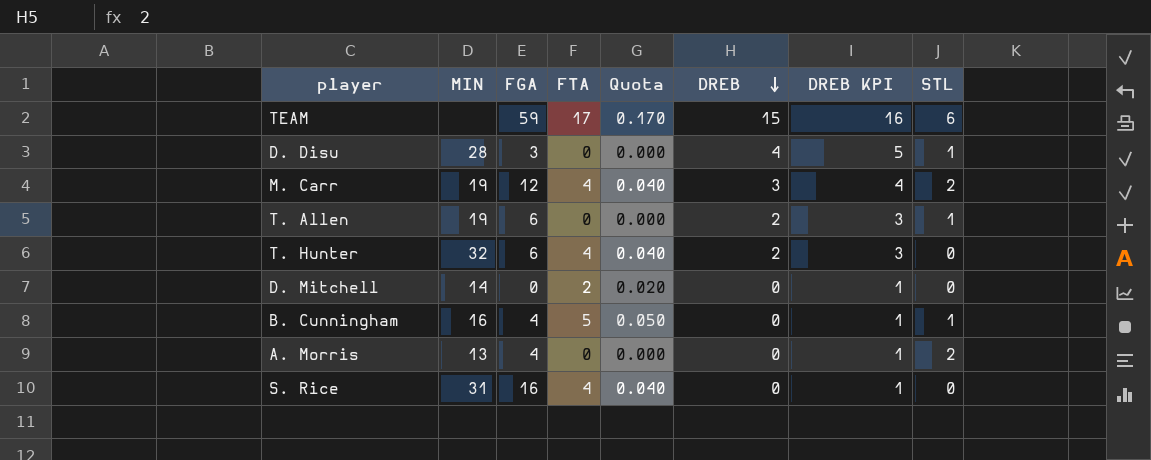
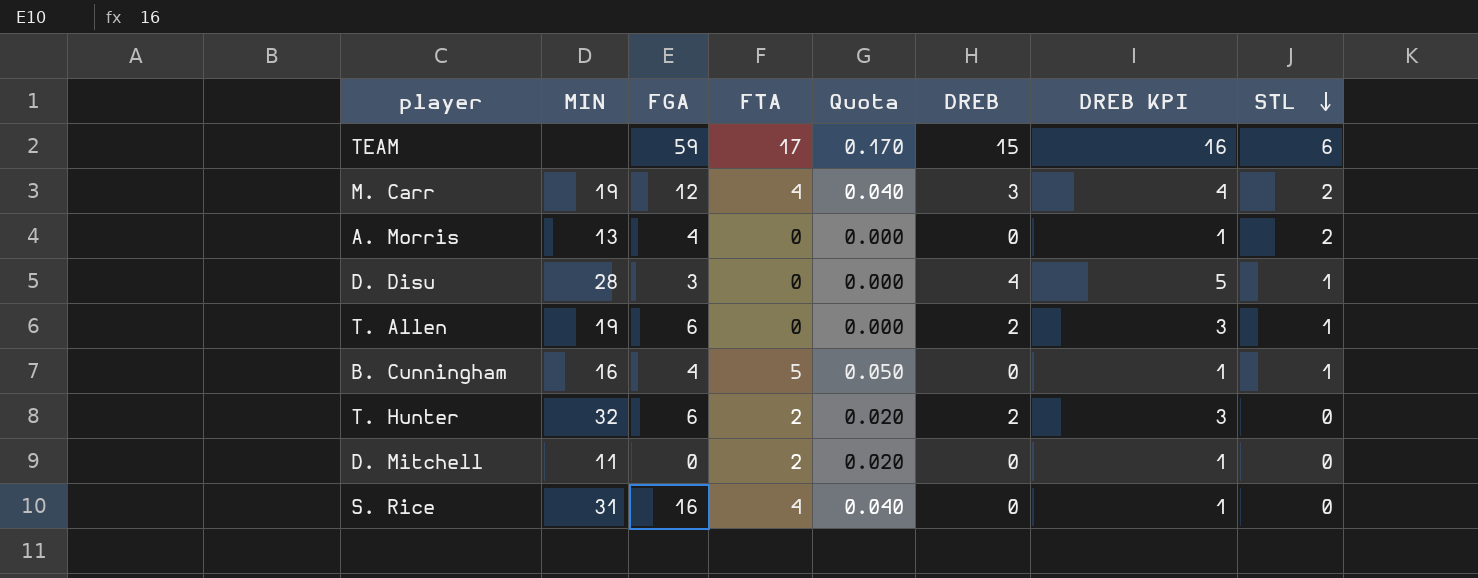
row order: DREB descending -> STL descending
T. Hunter | FTA: 4 -> 2
T. Hunter | Quota: 0.040 -> 0.020
D. Mitchell | MIN: 14 -> 11

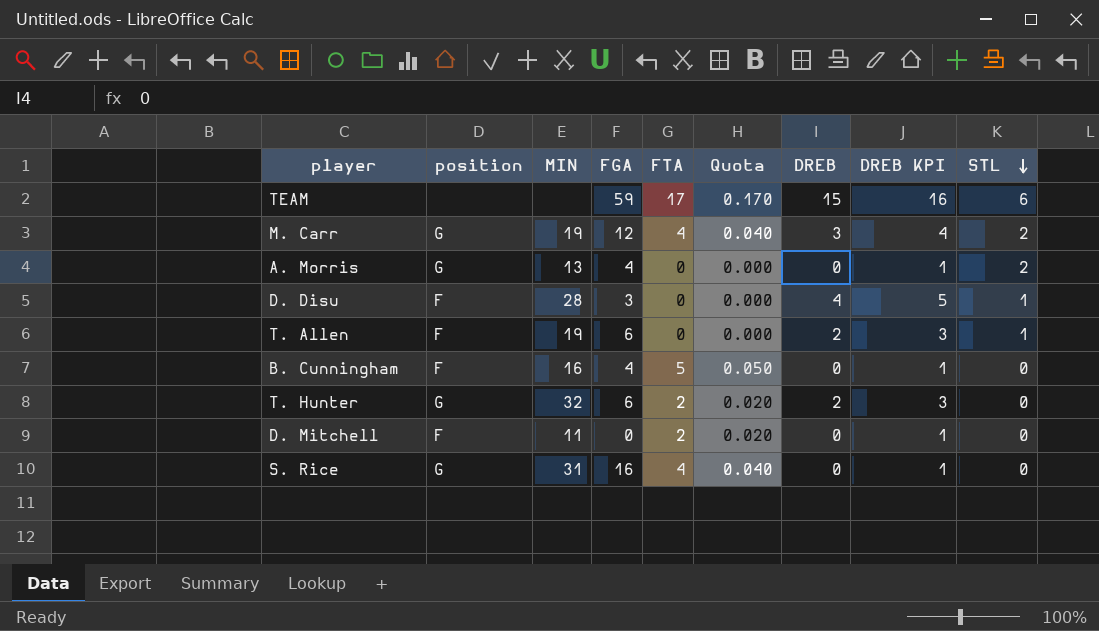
column position | position: none -> 2
B. Cunningham | STL: 1 -> 0

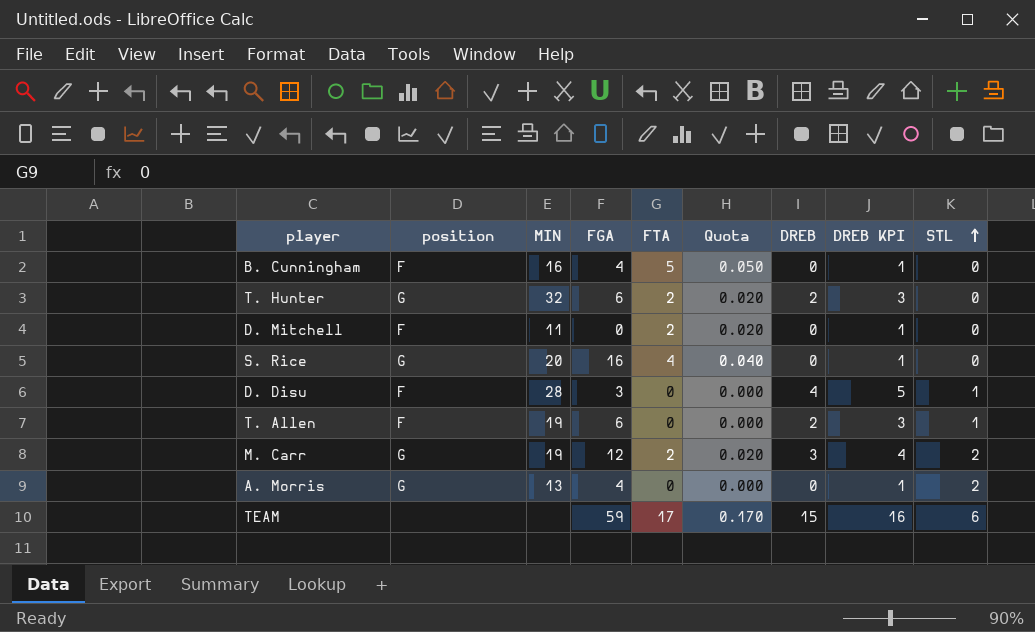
row order: STL descending -> STL ascending
S. Rice | MIN: 31 -> 20
M. Carr | FTA: 4 -> 2
M. Carr | Quota: 0.040 -> 0.020

